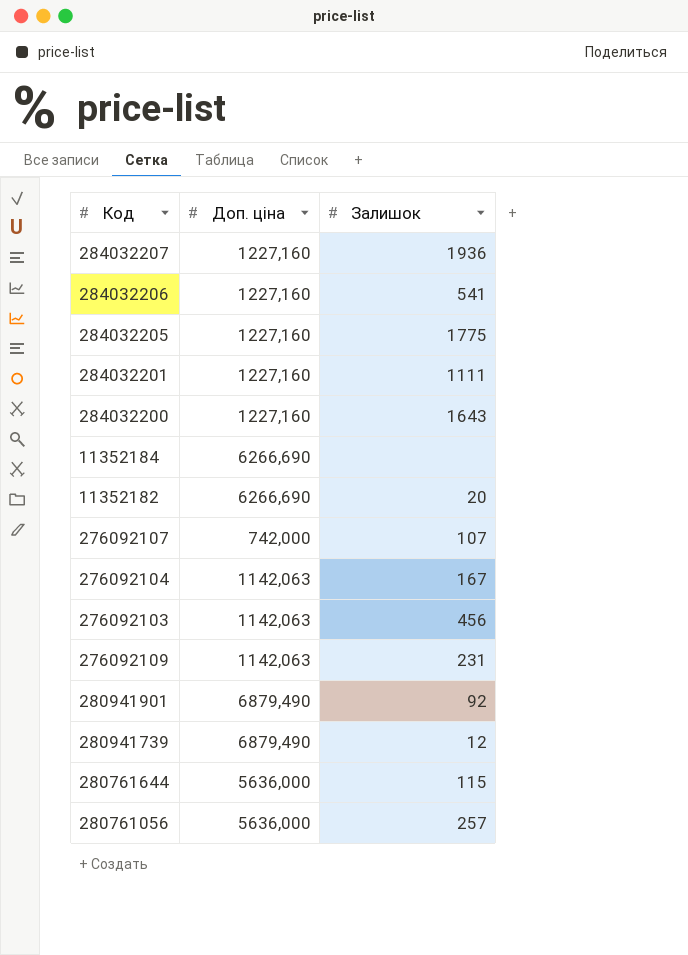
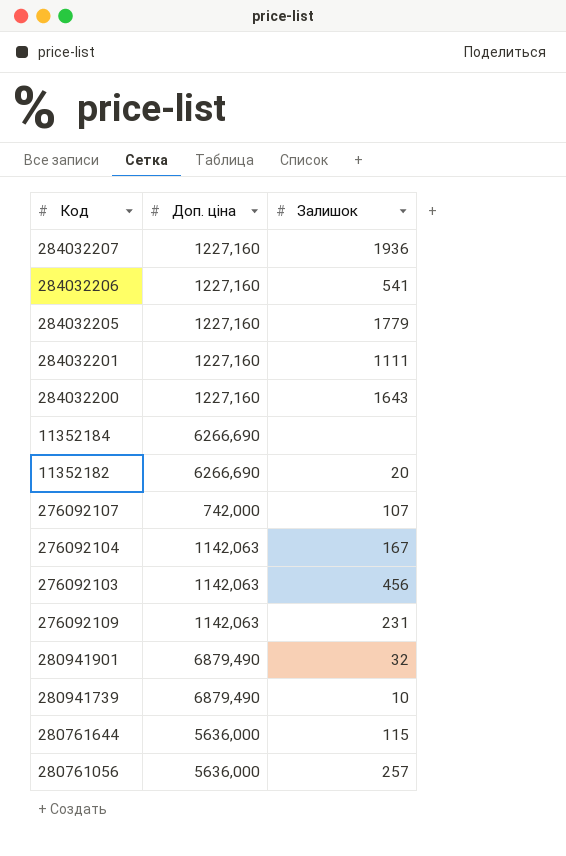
284032205 | Залишок: 1775 -> 1779
280941901 | Залишок: 92 -> 32
280941739 | Залишок: 12 -> 10

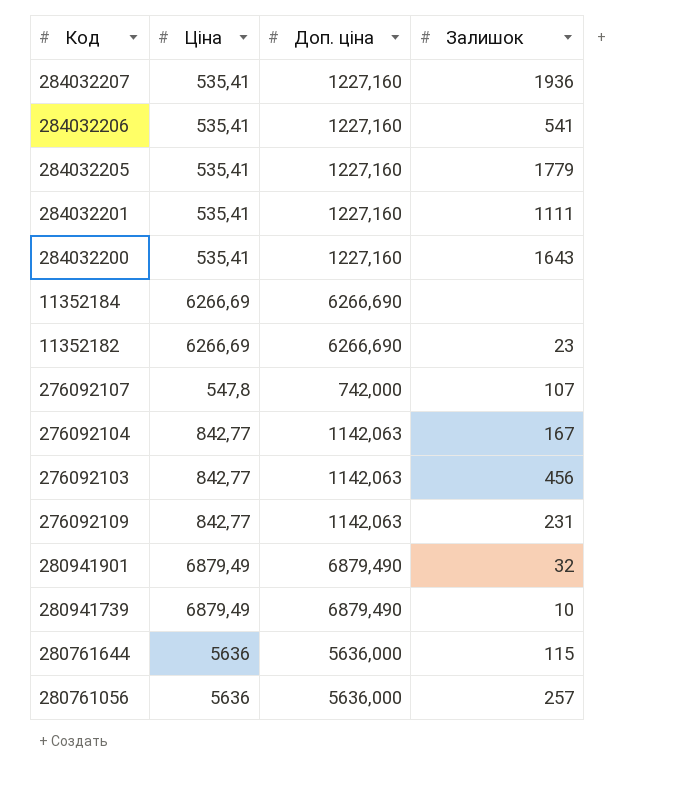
column Ціна | position: none -> 2
11352182 | Залишок: 20 -> 23

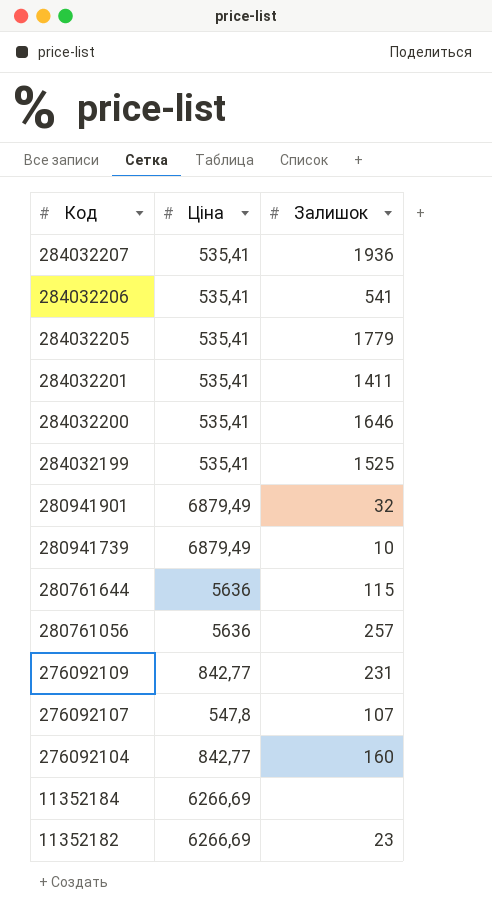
row order: none -> Код descending
column Доп. ціна | position: 3 -> none
row 276092103: 842,77 | 1142,063 | 456 -> none
284032201 | Залишок: 1111 -> 1411
284032200 | Залишок: 1643 -> 1646
row 284032199: none -> 535,41 | 1525
276092104 | Залишок: 167 -> 160

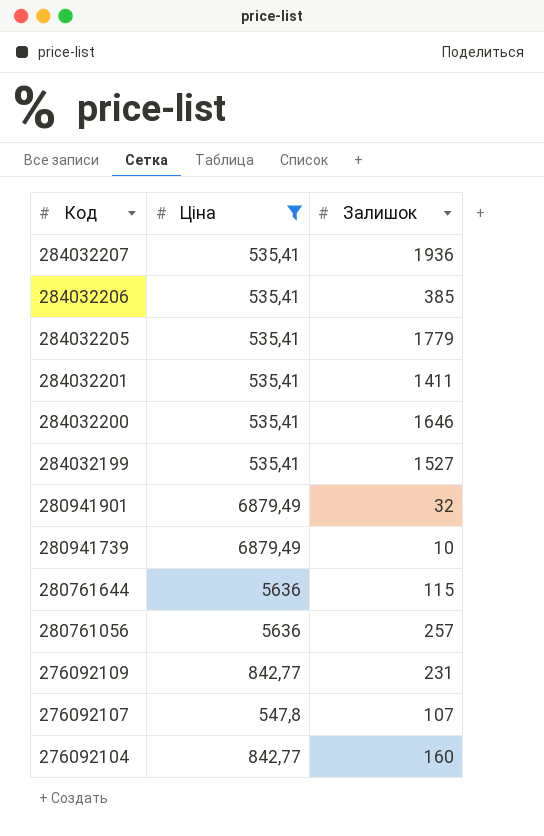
filter: none -> Ціна != 6266,69
284032206 | Залишок: 541 -> 385
284032199 | Залишок: 1525 -> 1527

